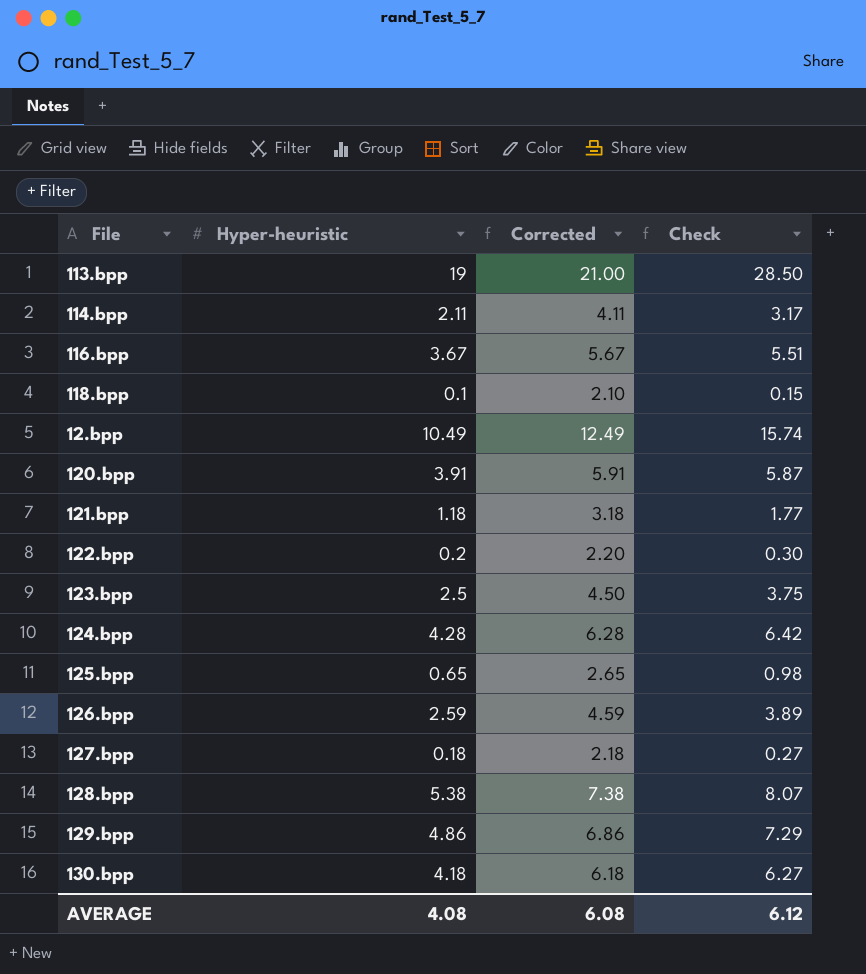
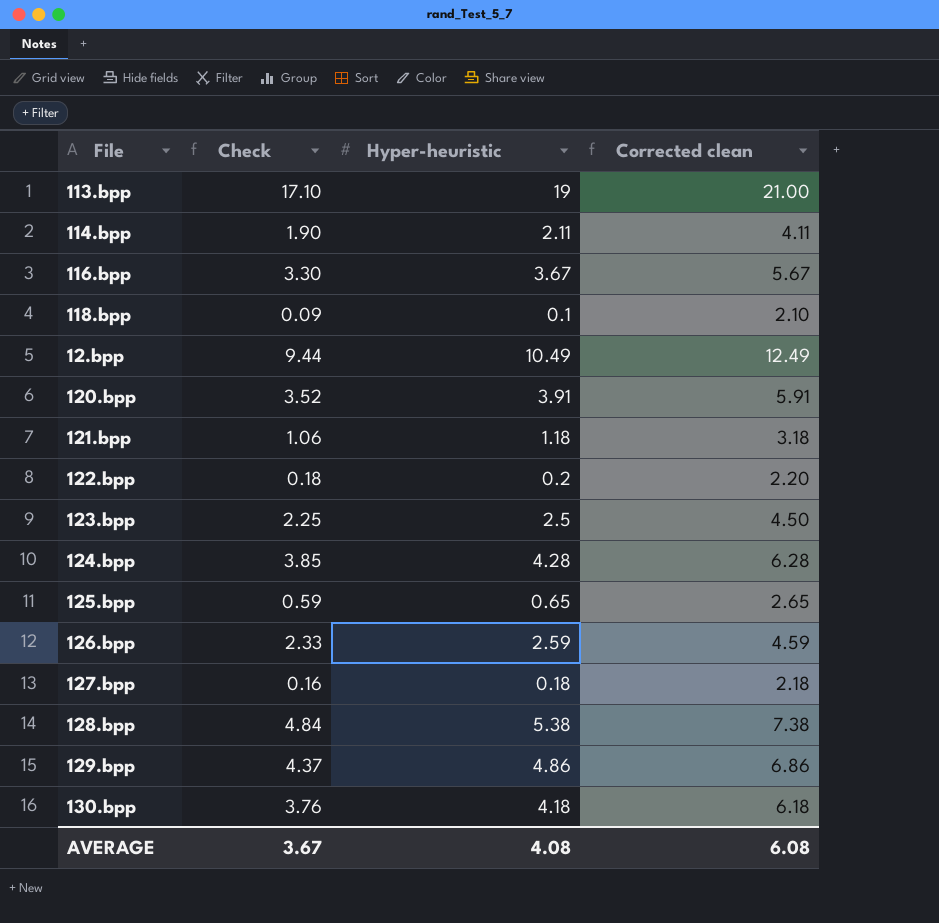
column Check | formula: [Hyper-heuristic] * 1.5 -> [Hyper-heuristic] * 0.9
column Check | position: 4 -> 2
column name: Corrected -> Corrected clean
AVERAGE | Check: 6.12 -> 3.67

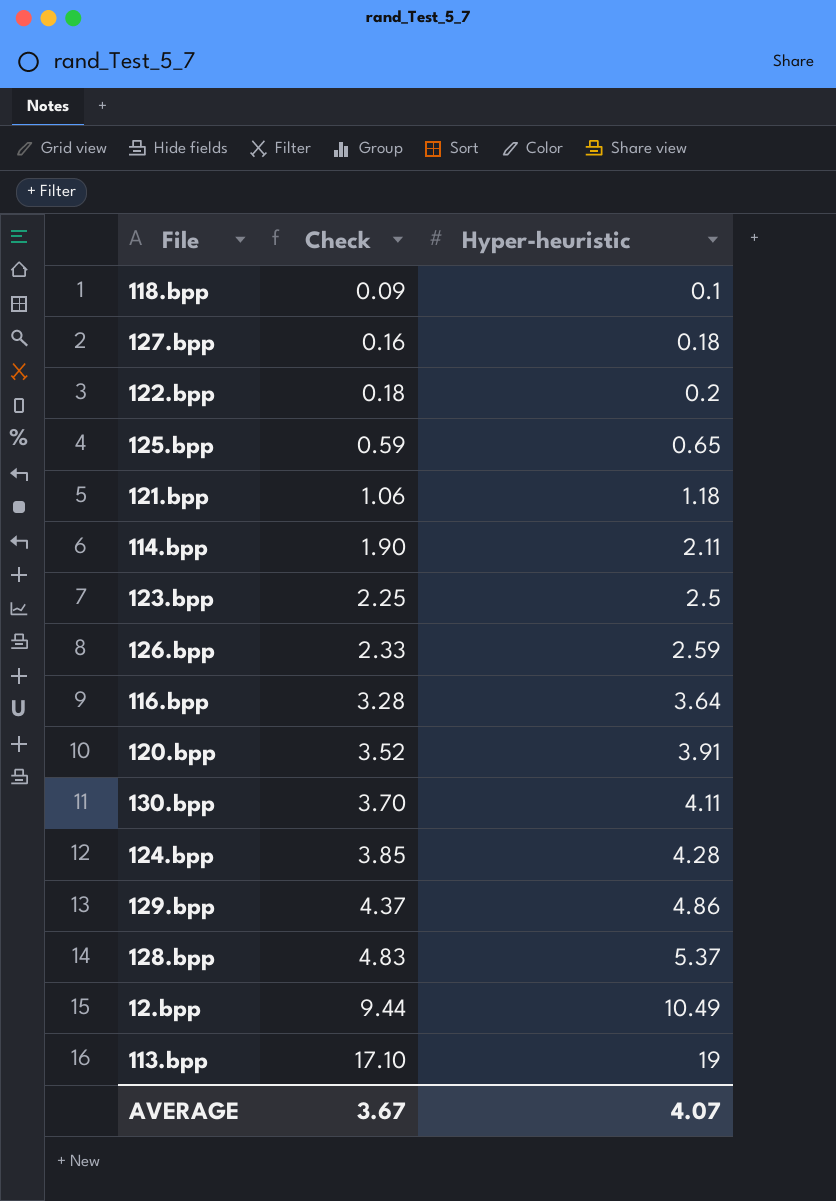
row order: none -> Check ascending
column Corrected clean | formula: [Hyper-heuristic] + 2 -> none
116.bpp | Check: 3.30 -> 3.28
116.bpp | Hyper-heuristic: 3.67 -> 3.64
130.bpp | Check: 3.76 -> 3.70
130.bpp | Hyper-heuristic: 4.18 -> 4.11
128.bpp | Check: 4.84 -> 4.83
128.bpp | Hyper-heuristic: 5.38 -> 5.37
AVERAGE | Hyper-heuristic: 4.08 -> 4.07

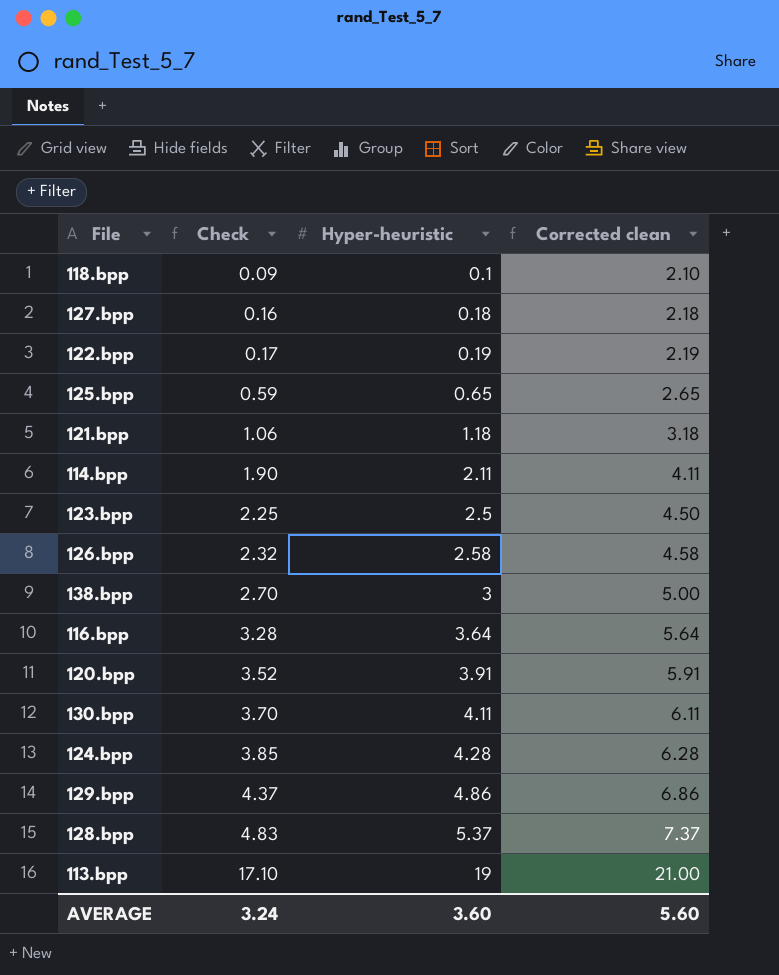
column Corrected clean | formula: none -> [Hyper-heuristic] + 2
row 12.bpp: 9.44 | 10.49 -> none
122.bpp | Check: 0.18 -> 0.17
122.bpp | Hyper-heuristic: 0.2 -> 0.19
126.bpp | Check: 2.33 -> 2.32
126.bpp | Hyper-heuristic: 2.59 -> 2.58
row 138.bpp: none -> 2.70 | 3 | 5.00
AVERAGE | Check: 3.67 -> 3.24
AVERAGE | Hyper-heuristic: 4.07 -> 3.60

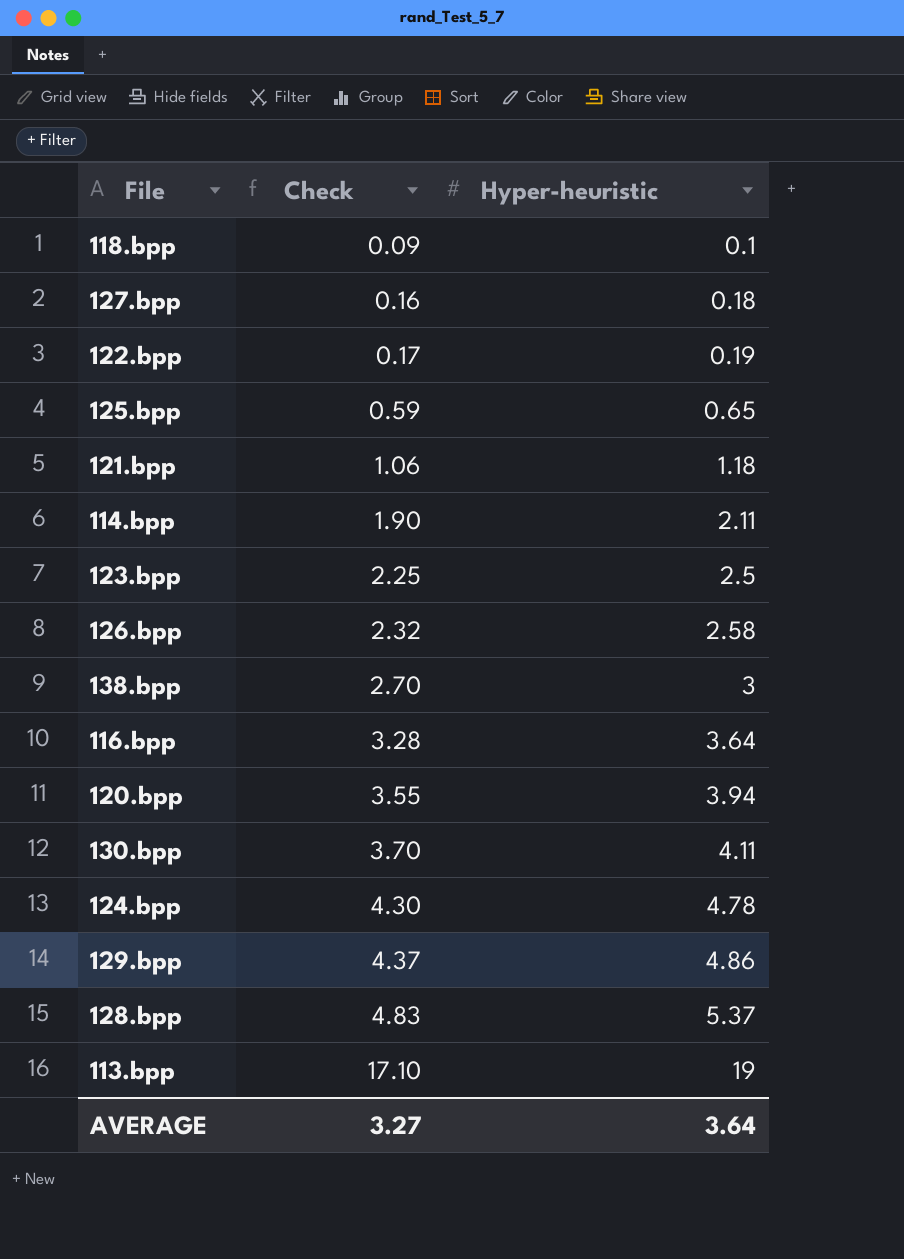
column Corrected clean | formula: [Hyper-heuristic] + 2 -> none
120.bpp | Check: 3.52 -> 3.55
120.bpp | Hyper-heuristic: 3.91 -> 3.94
124.bpp | Check: 3.85 -> 4.30
124.bpp | Hyper-heuristic: 4.28 -> 4.78
AVERAGE | Check: 3.24 -> 3.27
AVERAGE | Hyper-heuristic: 3.60 -> 3.64

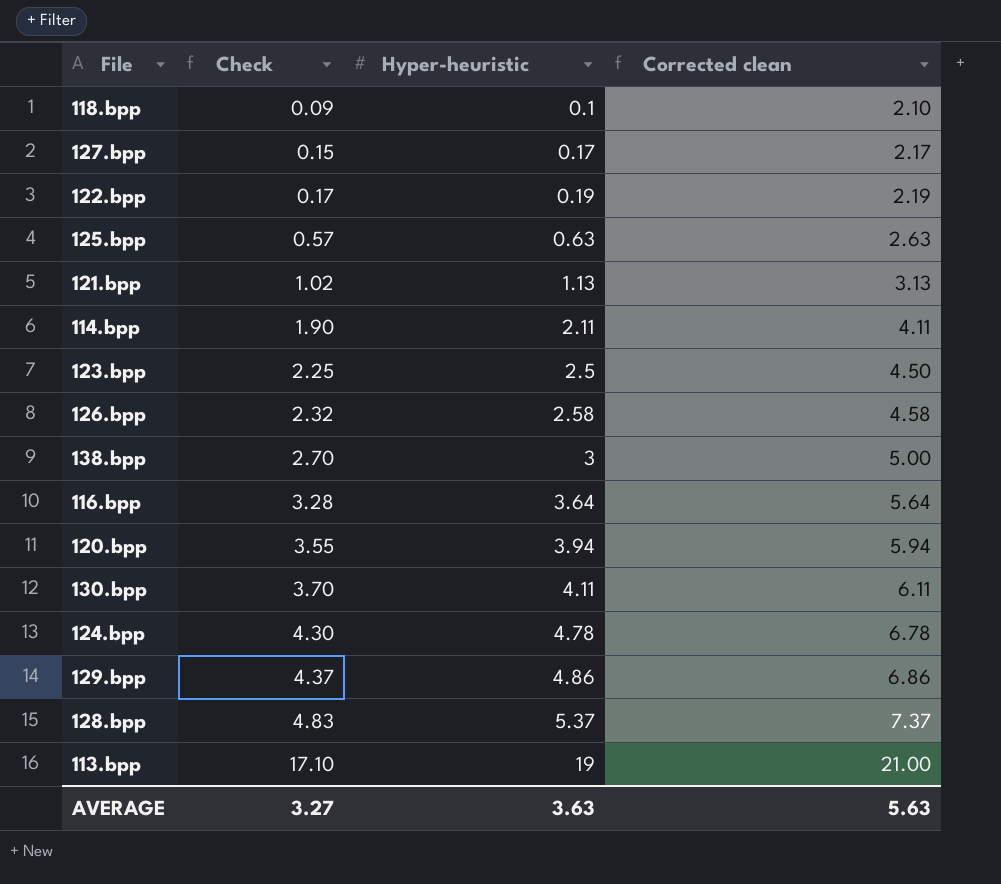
column Corrected clean | formula: none -> [Hyper-heuristic] + 2
127.bpp | Check: 0.16 -> 0.15
127.bpp | Hyper-heuristic: 0.18 -> 0.17
125.bpp | Check: 0.59 -> 0.57
125.bpp | Hyper-heuristic: 0.65 -> 0.63
121.bpp | Check: 1.06 -> 1.02
121.bpp | Hyper-heuristic: 1.18 -> 1.13
AVERAGE | Hyper-heuristic: 3.64 -> 3.63

